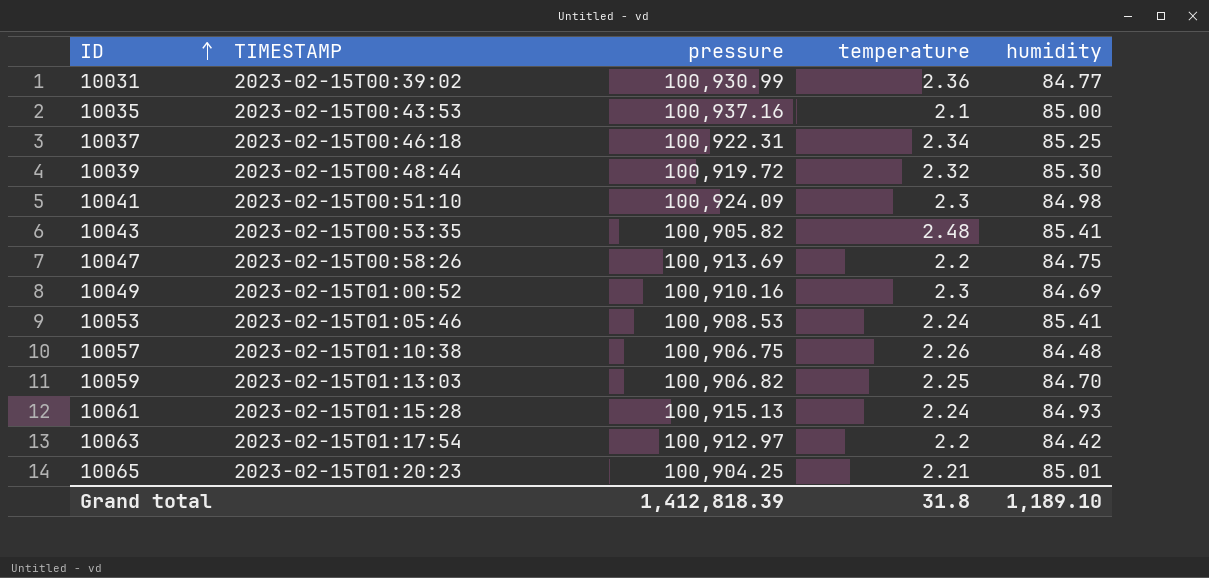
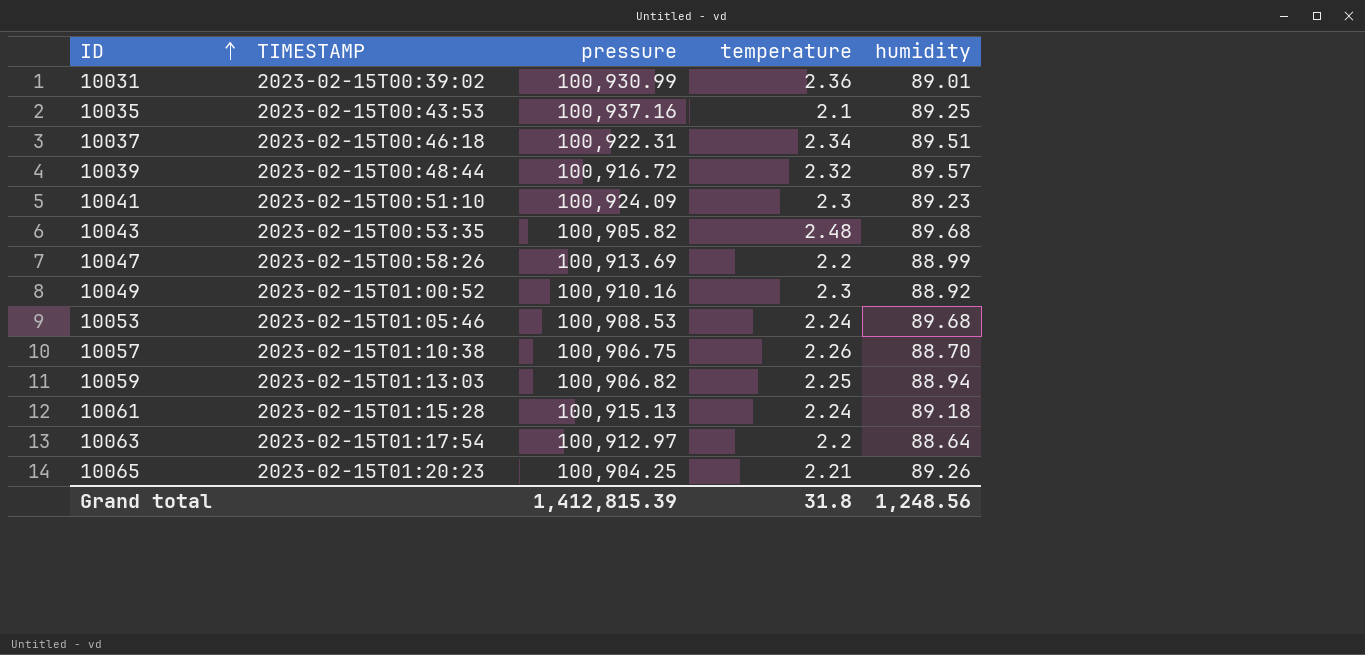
10031 | humidity: 84.77 -> 89.01
10035 | humidity: 85.00 -> 89.25
10037 | humidity: 85.25 -> 89.51
10039 | pressure: 100,919.72 -> 100,916.72
10039 | humidity: 85.30 -> 89.57
10041 | humidity: 84.98 -> 89.23
10043 | humidity: 85.41 -> 89.68
10047 | humidity: 84.75 -> 88.99
10049 | humidity: 84.69 -> 88.92
10053 | humidity: 85.41 -> 89.68
10057 | humidity: 84.48 -> 88.70
10059 | humidity: 84.70 -> 88.94
10061 | humidity: 84.93 -> 89.18
10063 | humidity: 84.42 -> 88.64
10065 | humidity: 85.01 -> 89.26
Grand total | pressure: 1,412,818.39 -> 1,412,815.39
Grand total | humidity: 1,189.10 -> 1,248.56

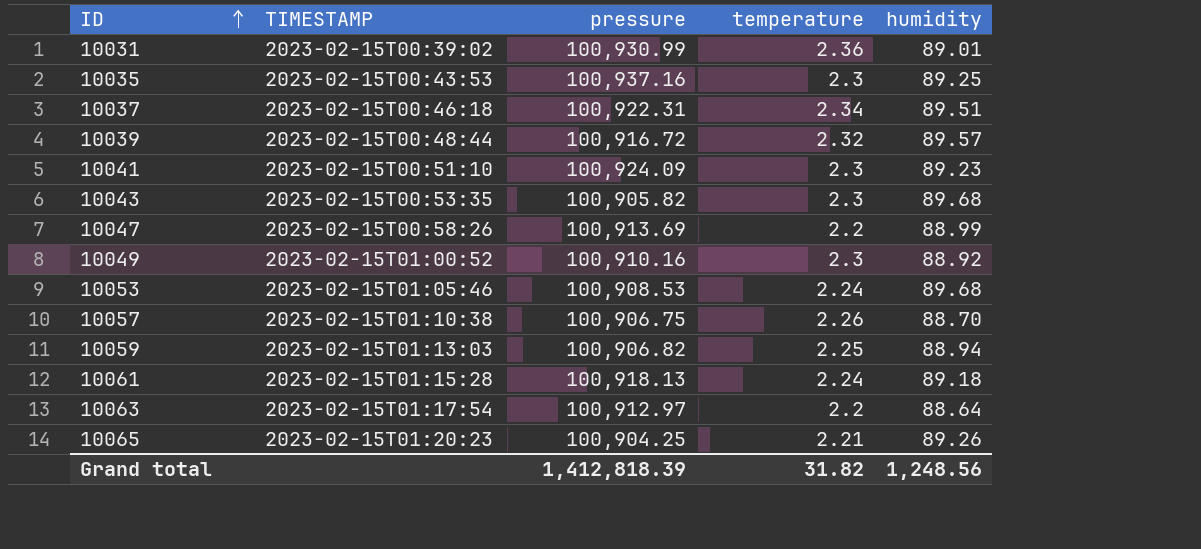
10035 | temperature: 2.1 -> 2.3
10043 | temperature: 2.48 -> 2.3
10061 | pressure: 100,915.13 -> 100,918.13
Grand total | pressure: 1,412,815.39 -> 1,412,818.39
Grand total | temperature: 31.8 -> 31.82

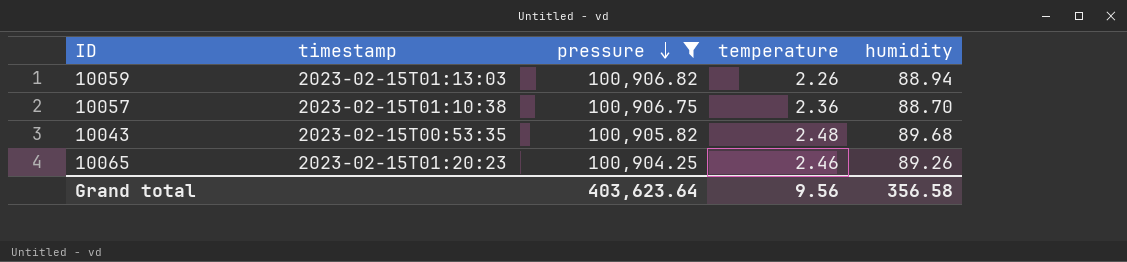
filter: none -> pressure <= 100,906.82
row order: ID ascending -> pressure descending
column name: TIMESTAMP -> timestamp
10059 | temperature: 2.25 -> 2.26
10057 | temperature: 2.26 -> 2.36
10043 | temperature: 2.3 -> 2.48
10065 | temperature: 2.21 -> 2.46
Grand total | pressure: 1,412,818.39 -> 403,623.64
Grand total | temperature: 31.82 -> 9.56
Grand total | humidity: 1,248.56 -> 356.58

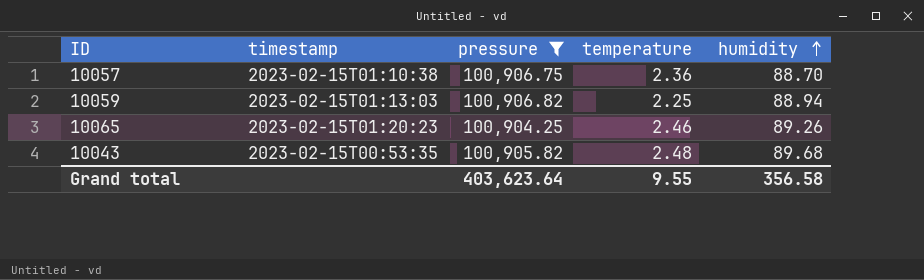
row order: pressure descending -> humidity ascending
10059 | temperature: 2.26 -> 2.25
Grand total | temperature: 9.56 -> 9.55

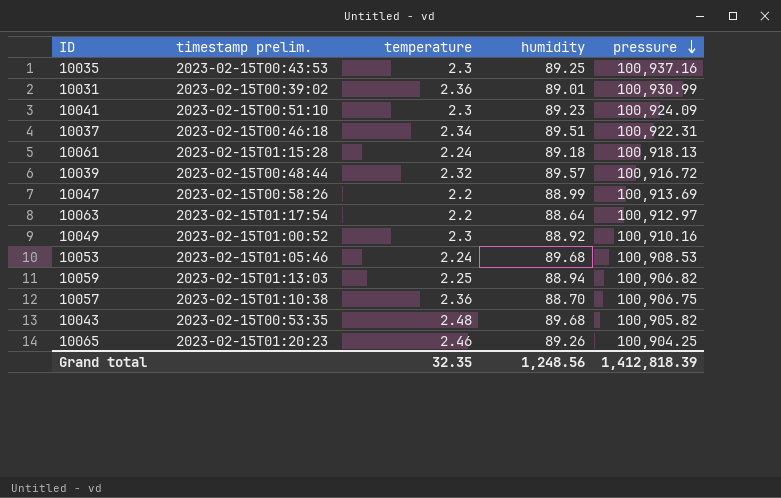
filter: pressure <= 100,906.82 -> none
row order: humidity ascending -> pressure descending
column name: timestamp -> timestamp prelim.
column pressure | position: 3 -> 5
Grand total | temperature: 9.55 -> 32.35
Grand total | humidity: 356.58 -> 1,248.56
Grand total | pressure: 403,623.64 -> 1,412,818.39

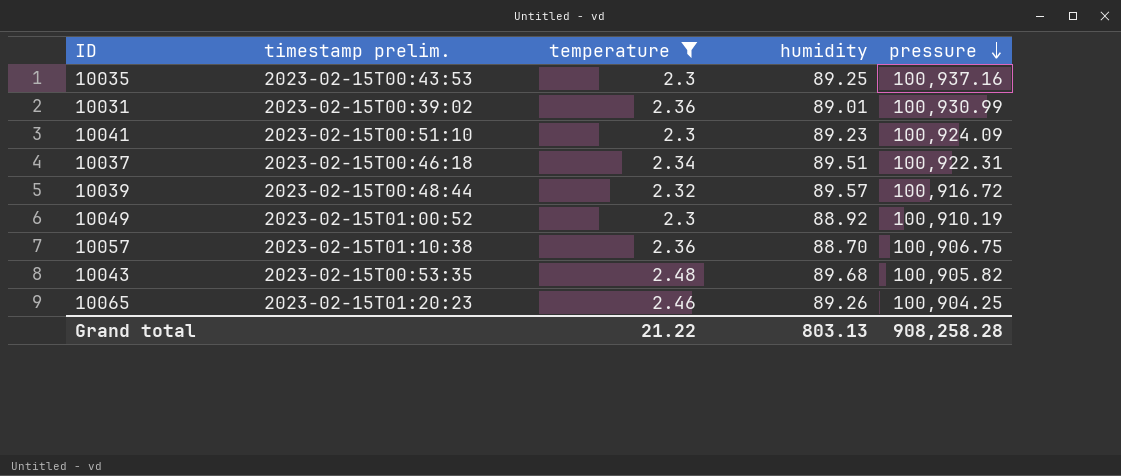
filter: none -> temperature >= 2.3
10049 | pressure: 100,910.16 -> 100,910.19
Grand total | temperature: 32.35 -> 21.22
Grand total | humidity: 1,248.56 -> 803.13
Grand total | pressure: 1,412,818.39 -> 908,258.28

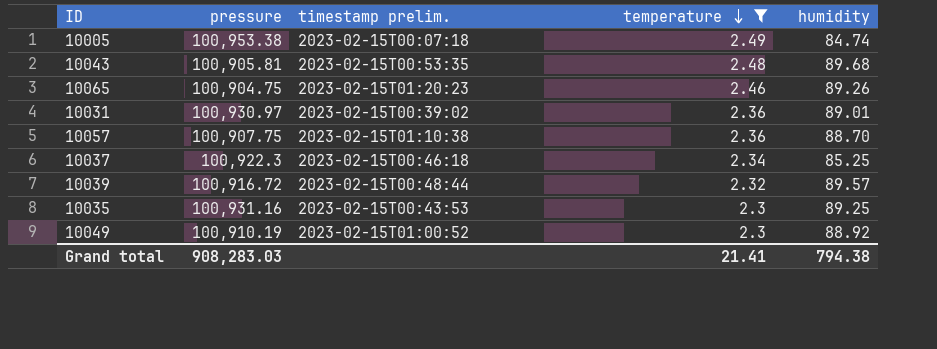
row order: pressure descending -> temperature descending
column pressure | position: 5 -> 2
row 10041: 2023-02-15T00:51:10 | 2.3 | 89.23 | 100,924.09 -> none
row 10005: none -> 100,953.38 | 2023-02-15T00:07:18 | 2.49 | 84.74
10043 | pressure: 100,905.82 -> 100,905.81
10065 | pressure: 100,904.25 -> 100,904.75
10031 | pressure: 100,930.99 -> 100,930.97
10057 | pressure: 100,906.75 -> 100,907.75
10037 | pressure: 100,922.31 -> 100,922.3
10037 | humidity: 89.51 -> 85.25
10035 | pressure: 100,937.16 -> 100,931.16
Grand total | pressure: 908,258.28 -> 908,283.03
Grand total | temperature: 21.22 -> 21.41
Grand total | humidity: 803.13 -> 794.38

